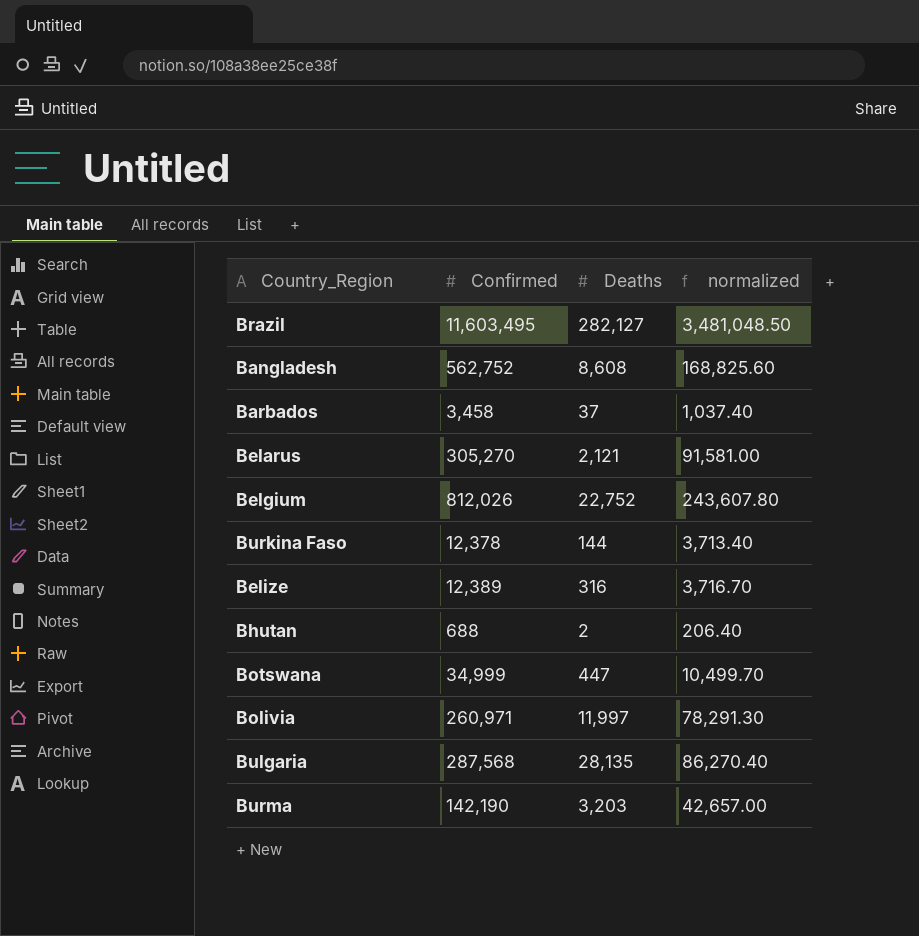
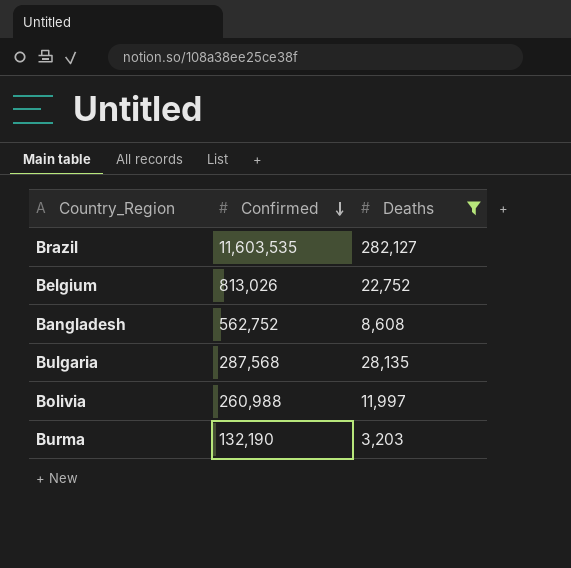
filter: none -> Deaths >= 3,203
row order: none -> Confirmed descending
column normalized | formula: [Confirmed] * 0.3 -> none
Brazil | Confirmed: 11,603,495 -> 11,603,535
Belgium | Confirmed: 812,026 -> 813,026
Bolivia | Confirmed: 260,971 -> 260,988
Burma | Confirmed: 142,190 -> 132,190

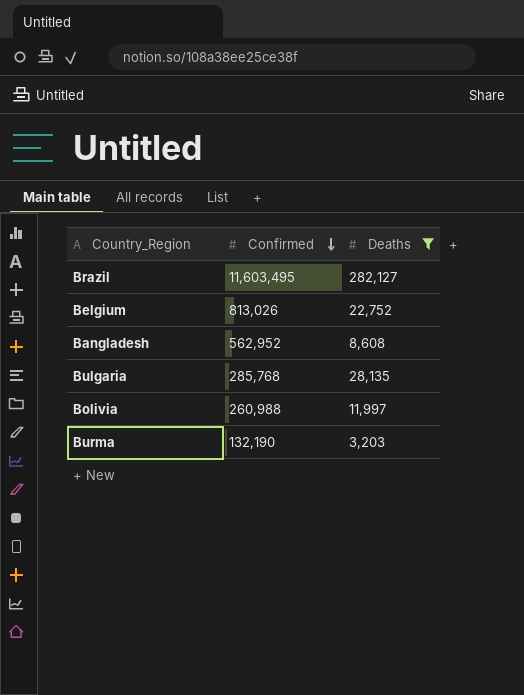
Brazil | Confirmed: 11,603,535 -> 11,603,495
Bangladesh | Confirmed: 562,752 -> 562,952
Bulgaria | Confirmed: 287,568 -> 285,768

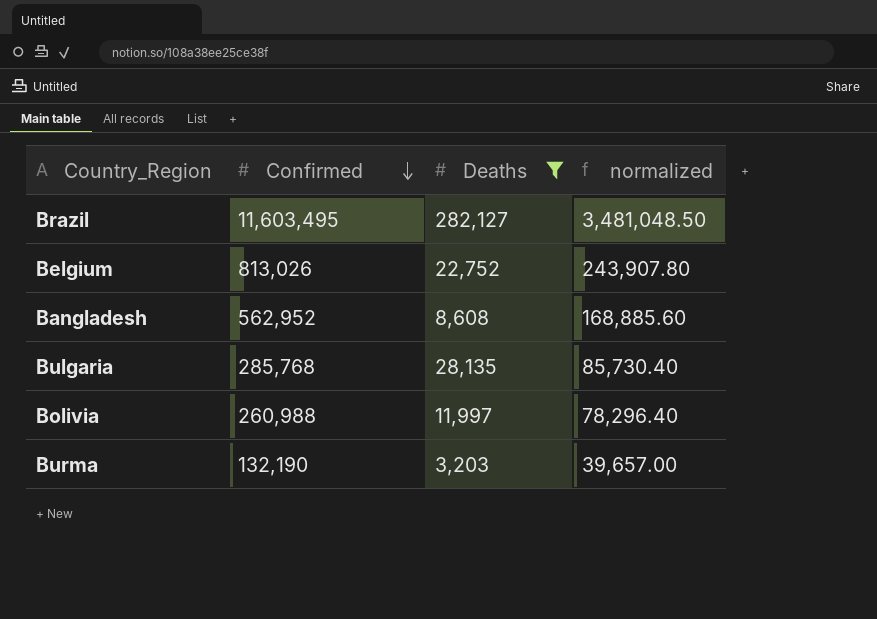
column normalized | formula: none -> [Confirmed] * 0.3

